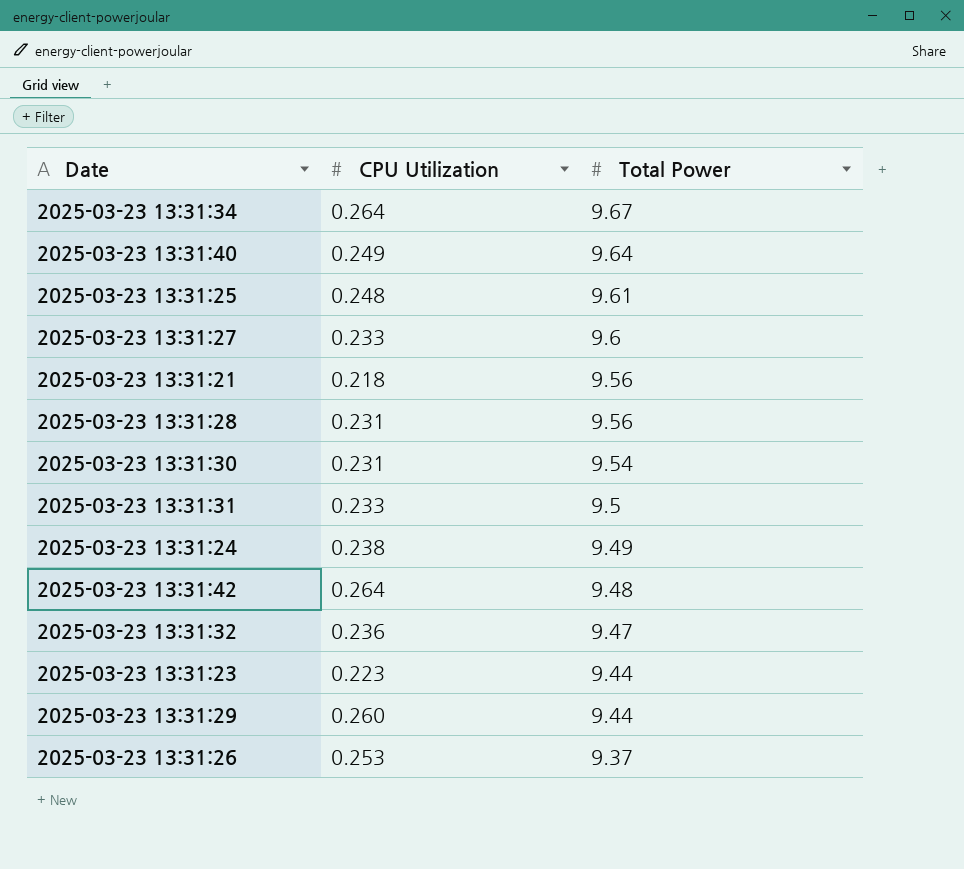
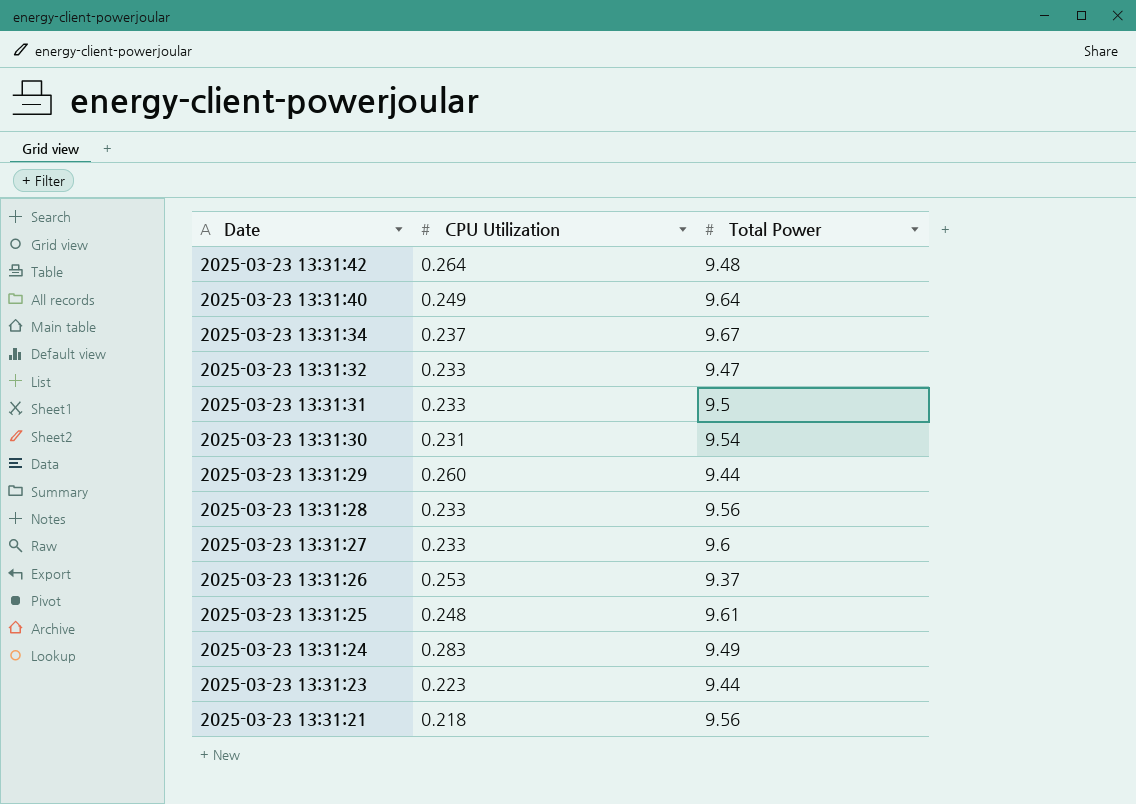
row order: Total Power descending -> Date descending
2025-03-23 13:31:34 | CPU Utilization: 0.264 -> 0.237
2025-03-23 13:31:32 | CPU Utilization: 0.236 -> 0.233
2025-03-23 13:31:28 | CPU Utilization: 0.231 -> 0.233
2025-03-23 13:31:24 | CPU Utilization: 0.238 -> 0.283

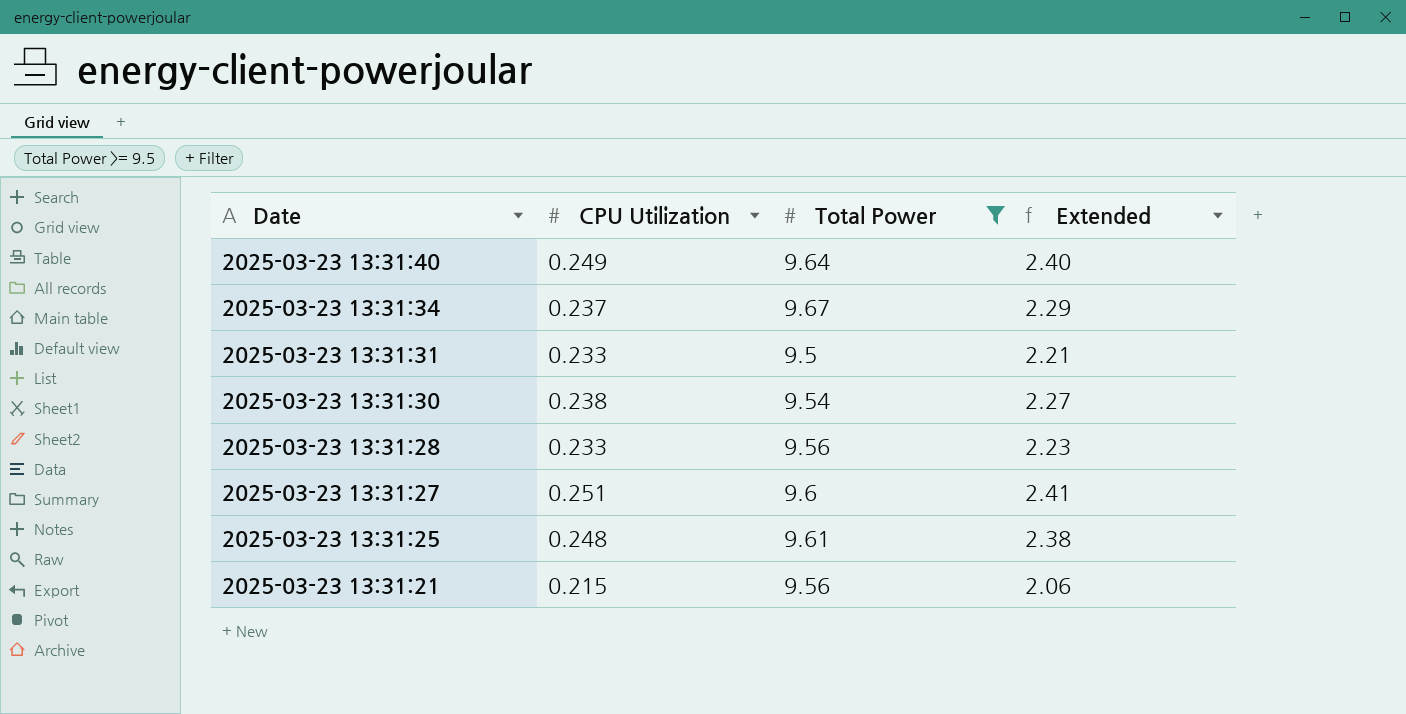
filter: none -> Total Power >= 9.5
column Extended | formula: none -> [CPU Utilization] * [Total Power]
2025-03-23 13:31:30 | CPU Utilization: 0.231 -> 0.238
2025-03-23 13:31:27 | CPU Utilization: 0.233 -> 0.251
2025-03-23 13:31:21 | CPU Utilization: 0.218 -> 0.215

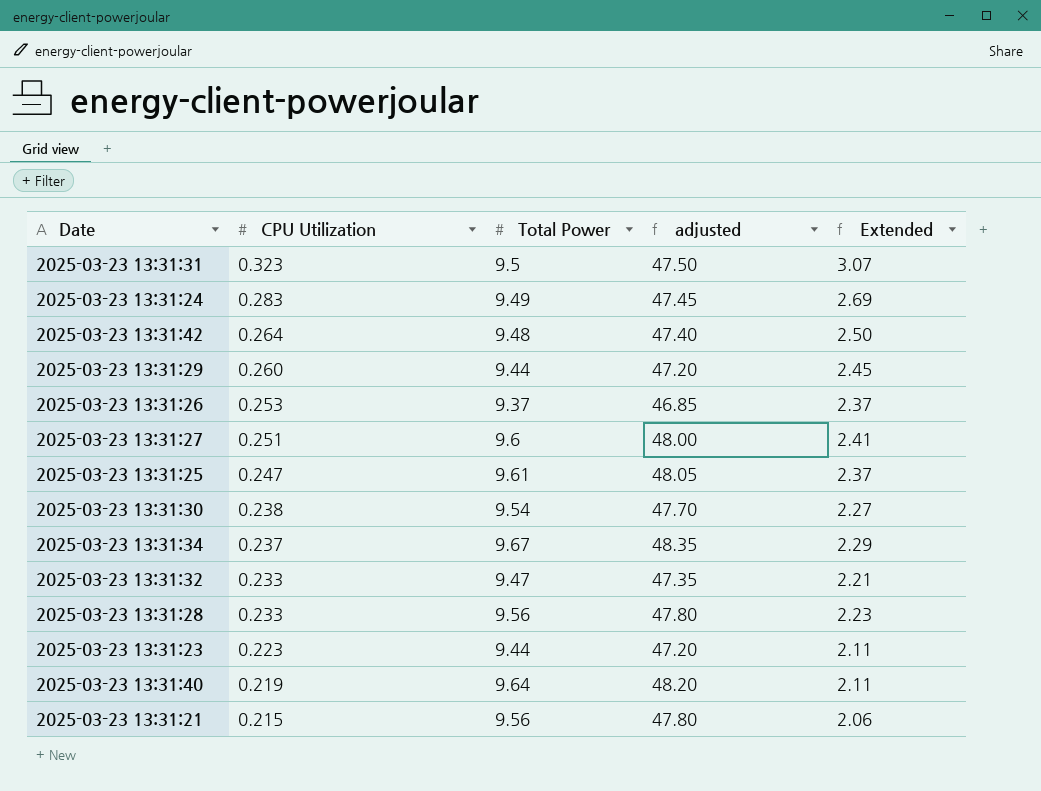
filter: Total Power >= 9.5 -> none
row order: Date descending -> CPU Utilization descending
column adjusted | formula: none -> [Total Power] * 5
2025-03-23 13:31:31 | CPU Utilization: 0.233 -> 0.323
2025-03-23 13:31:31 | Extended: 2.21 -> 3.07
2025-03-23 13:31:25 | CPU Utilization: 0.248 -> 0.247
2025-03-23 13:31:25 | Extended: 2.38 -> 2.37
2025-03-23 13:31:40 | CPU Utilization: 0.249 -> 0.219
2025-03-23 13:31:40 | Extended: 2.40 -> 2.11

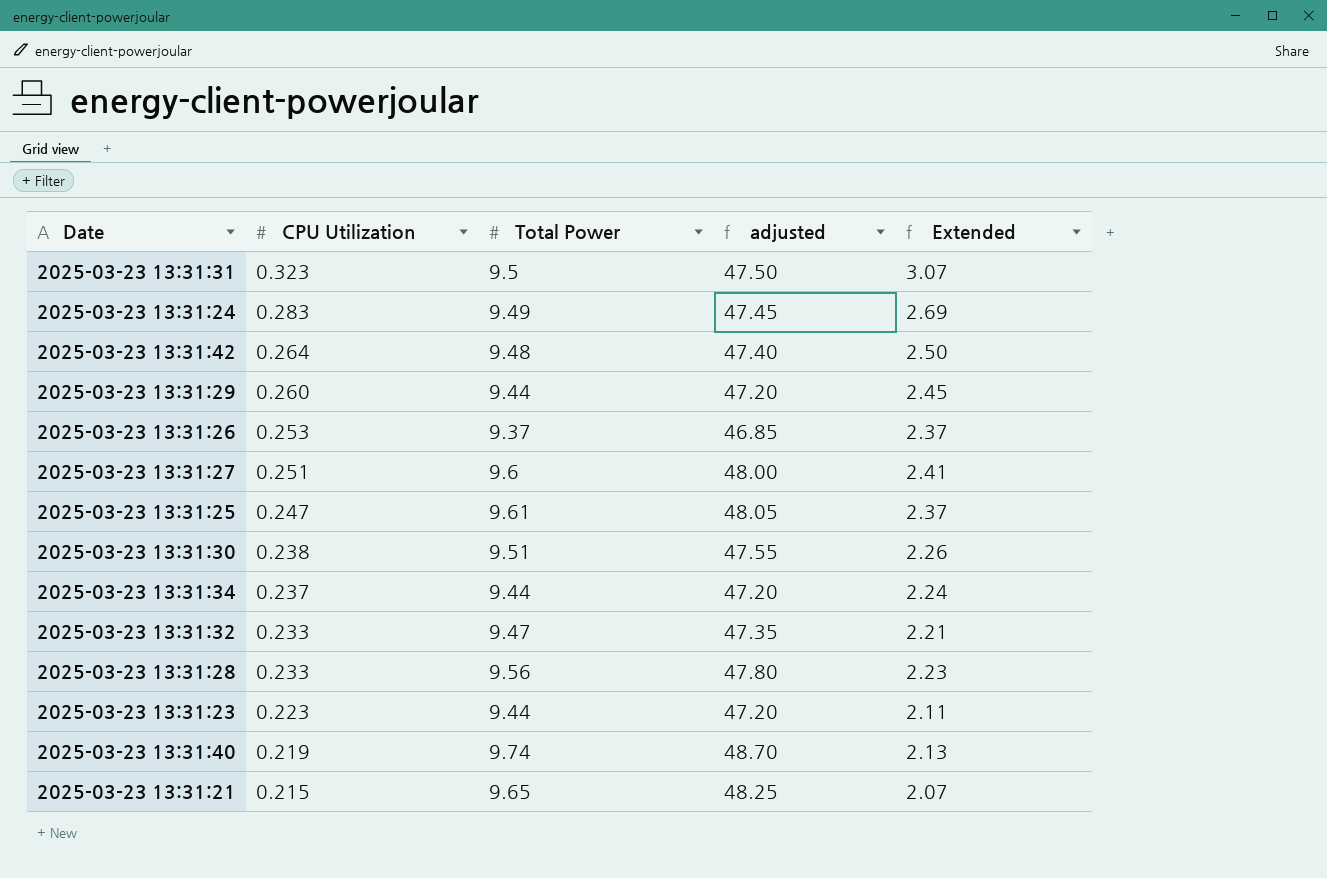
2025-03-23 13:31:30 | Total Power: 9.54 -> 9.51
2025-03-23 13:31:30 | adjusted: 47.70 -> 47.55
2025-03-23 13:31:30 | Extended: 2.27 -> 2.26
2025-03-23 13:31:34 | Total Power: 9.67 -> 9.44
2025-03-23 13:31:34 | adjusted: 48.35 -> 47.20
2025-03-23 13:31:34 | Extended: 2.29 -> 2.24
2025-03-23 13:31:40 | Total Power: 9.64 -> 9.74
2025-03-23 13:31:40 | adjusted: 48.20 -> 48.70
2025-03-23 13:31:40 | Extended: 2.11 -> 2.13
2025-03-23 13:31:21 | Total Power: 9.56 -> 9.65
2025-03-23 13:31:21 | adjusted: 47.80 -> 48.25
2025-03-23 13:31:21 | Extended: 2.06 -> 2.07

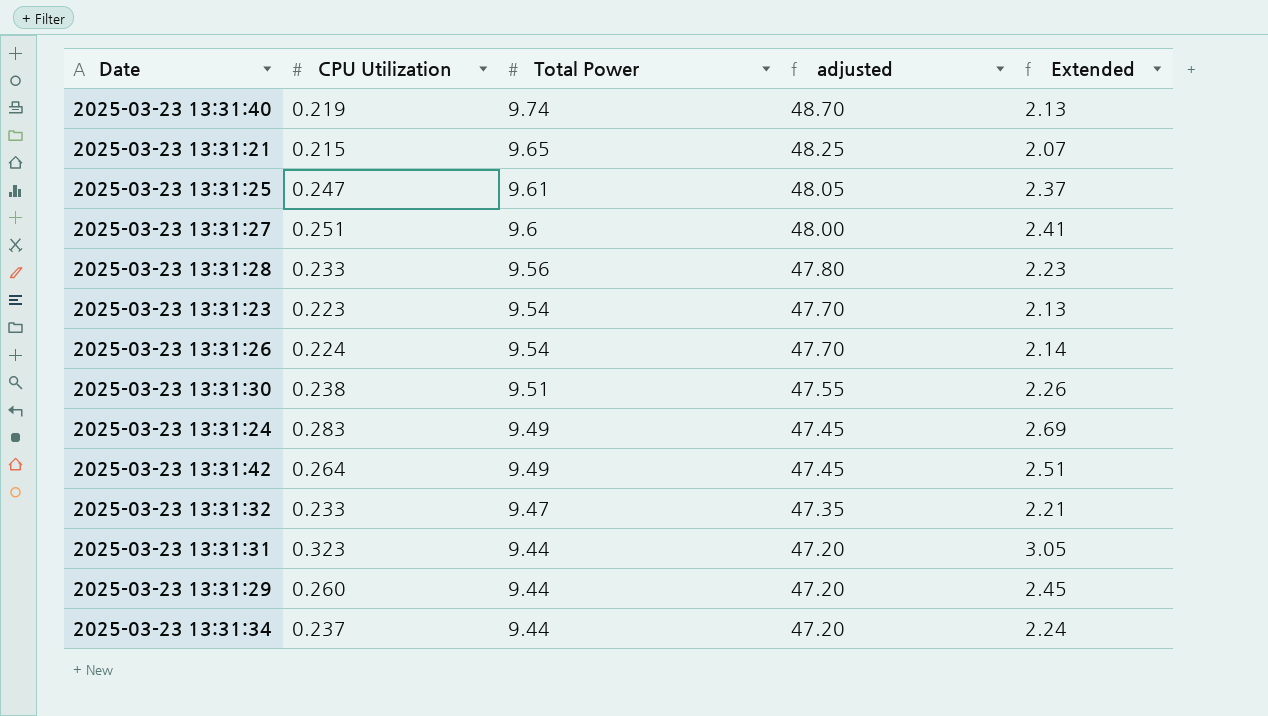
row order: CPU Utilization descending -> Total Power descending
2025-03-23 13:31:23 | Total Power: 9.44 -> 9.54
2025-03-23 13:31:23 | adjusted: 47.20 -> 47.70
2025-03-23 13:31:23 | Extended: 2.11 -> 2.13
2025-03-23 13:31:26 | CPU Utilization: 0.253 -> 0.224
2025-03-23 13:31:26 | Total Power: 9.37 -> 9.54
2025-03-23 13:31:26 | adjusted: 46.85 -> 47.70
2025-03-23 13:31:26 | Extended: 2.37 -> 2.14
2025-03-23 13:31:42 | Total Power: 9.48 -> 9.49
2025-03-23 13:31:42 | adjusted: 47.40 -> 47.45
2025-03-23 13:31:42 | Extended: 2.50 -> 2.51
2025-03-23 13:31:31 | Total Power: 9.5 -> 9.44
2025-03-23 13:31:31 | adjusted: 47.50 -> 47.20
2025-03-23 13:31:31 | Extended: 3.07 -> 3.05

